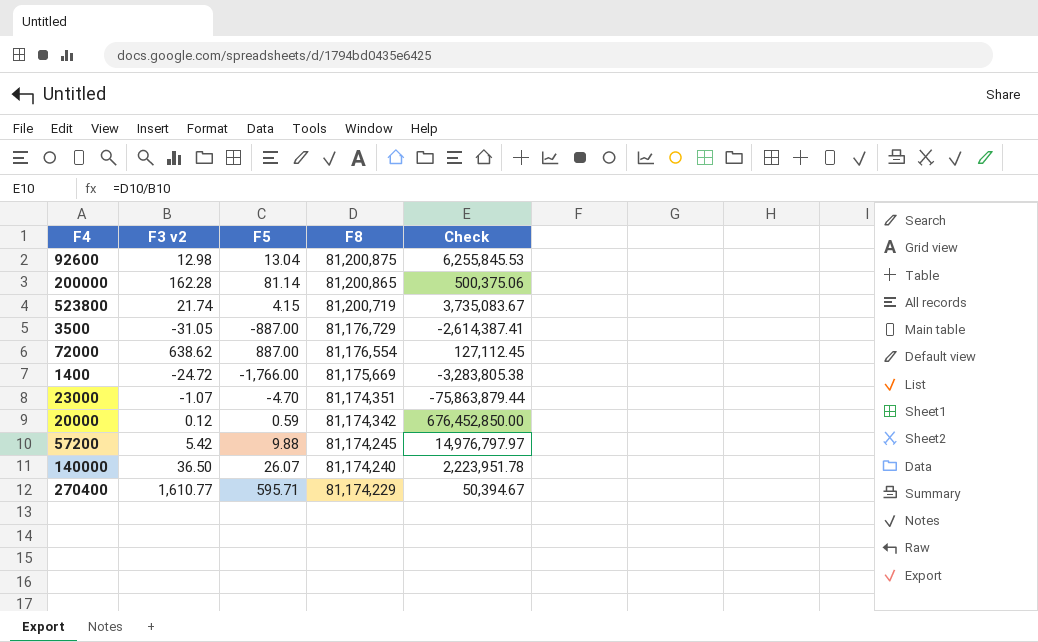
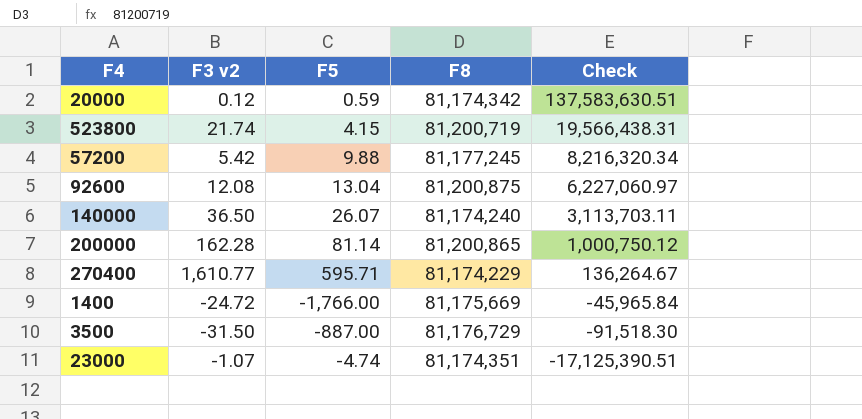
row order: F8 descending -> Check descending
column Check | formula: [F8] / [F3 v2] -> [F8] / [F5]
row 72000: 638.62 | 887.00 | 81,176,554 | 127,112.45 -> none
57200 | F8: 81,174,245 -> 81,177,245
92600 | F3 v2: 12.98 -> 12.08
3500 | F3 v2: -31.05 -> -31.50
23000 | F5: -4.70 -> -4.74

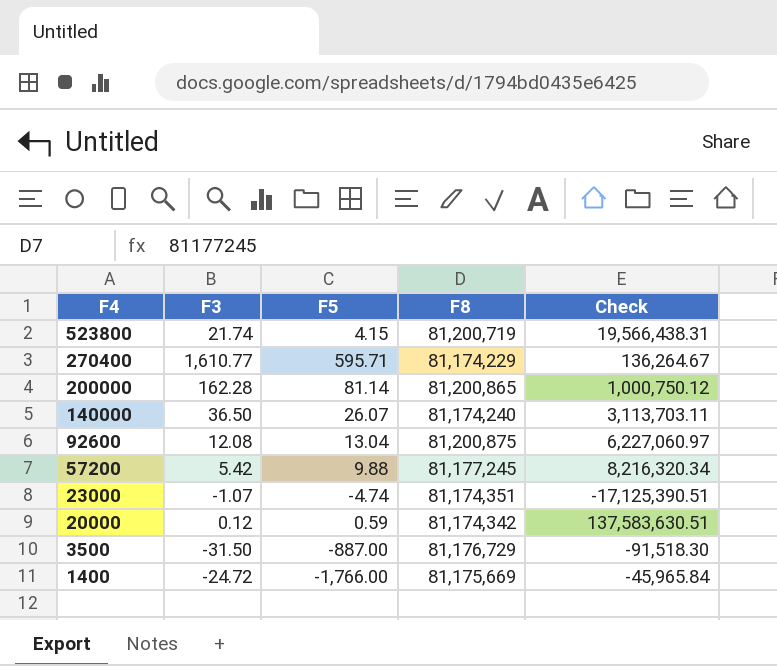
row order: Check descending -> F4 descending
column name: F3 v2 -> F3

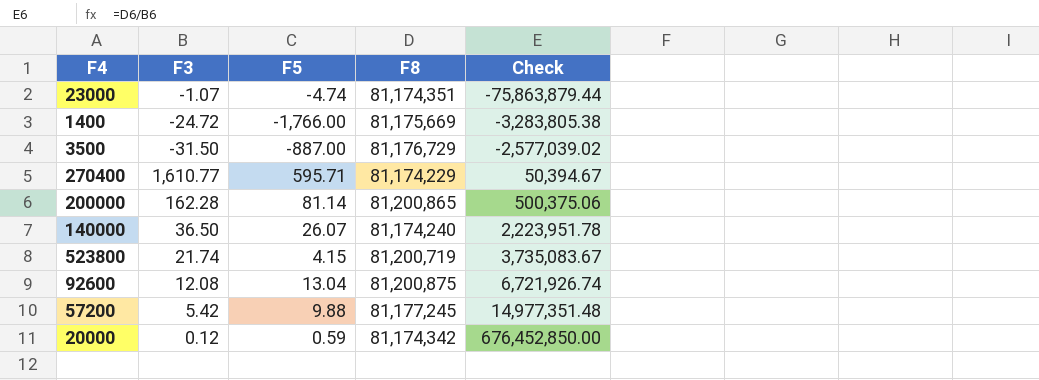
row order: F4 descending -> Check ascending
column Check | formula: [F8] / [F5] -> [F8] / [F3]

